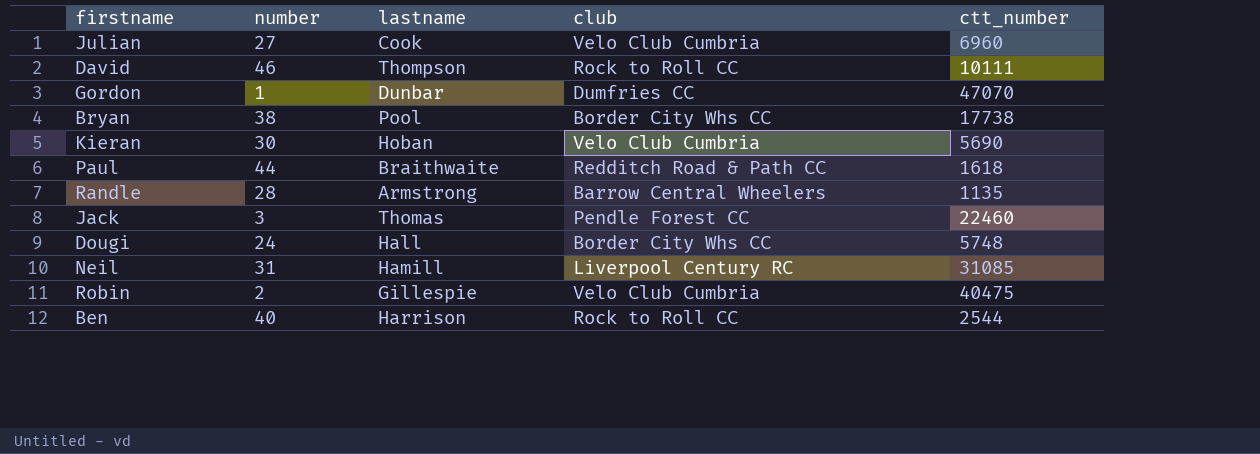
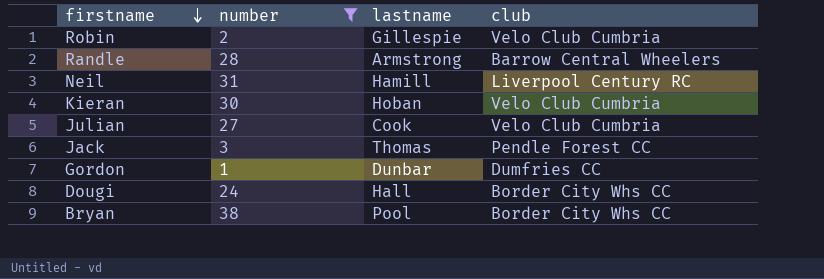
filter: none -> number <= 38
row order: none -> firstname descending
column ctt_number | position: 5 -> none

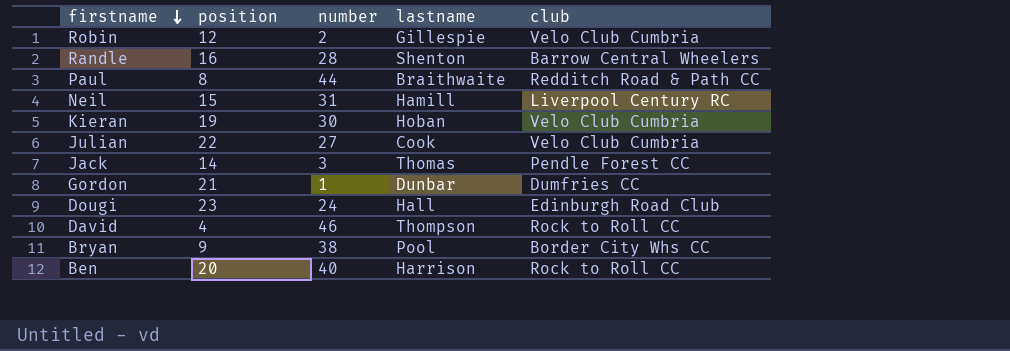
filter: number <= 38 -> none
column position | position: none -> 2
Randle | lastname: Armstrong -> Shenton
Dougi | club: Border City Whs CC -> Edinburgh Road Club

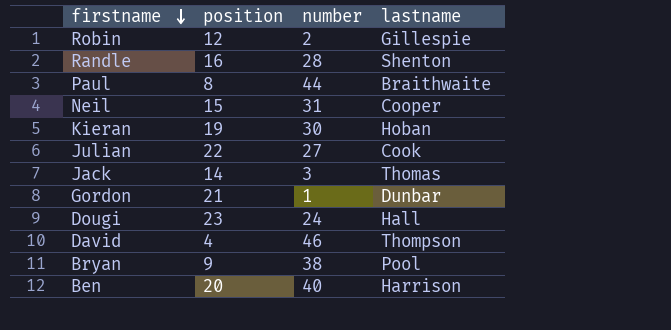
column club | position: 5 -> none
Neil | lastname: Hamill -> Cooper

